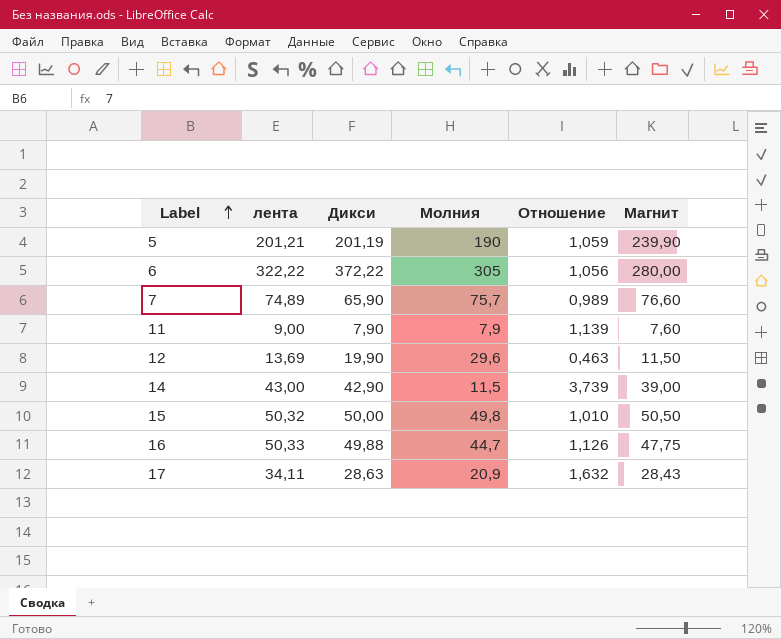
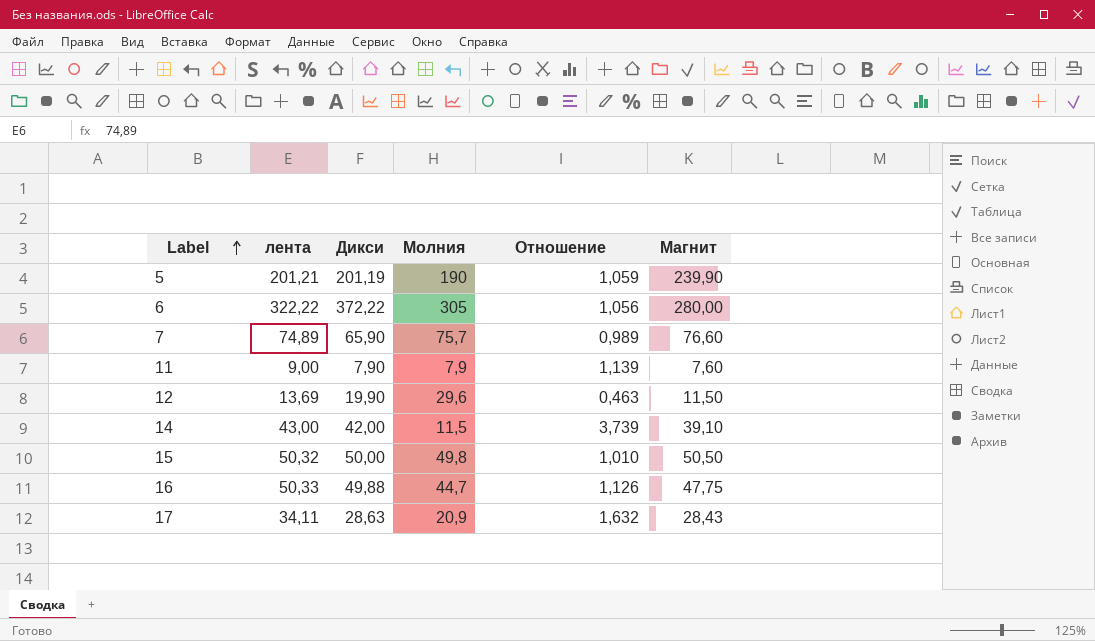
14 | Дикси: 42,90 -> 42,00
14 | Магнит: 39,00 -> 39,10

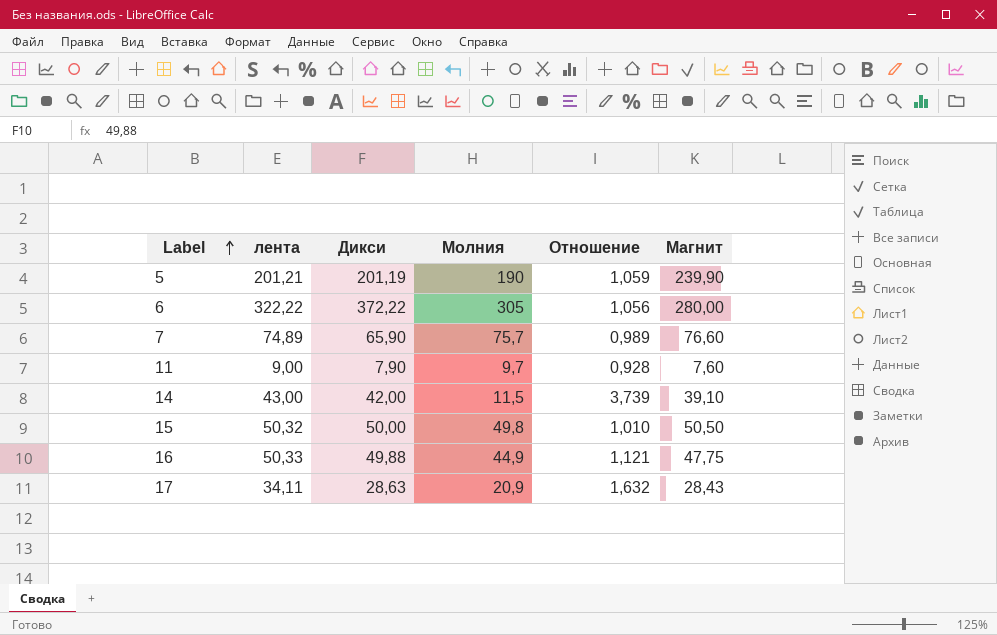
row 12: 13,69 | 19,90 | 29,6 | 0,463 | 11,50 -> none
11 | Молния: 7,9 -> 9,7
11 | Отношение: 1,139 -> 0,928
16 | Молния: 44,7 -> 44,9
16 | Отношение: 1,126 -> 1,121

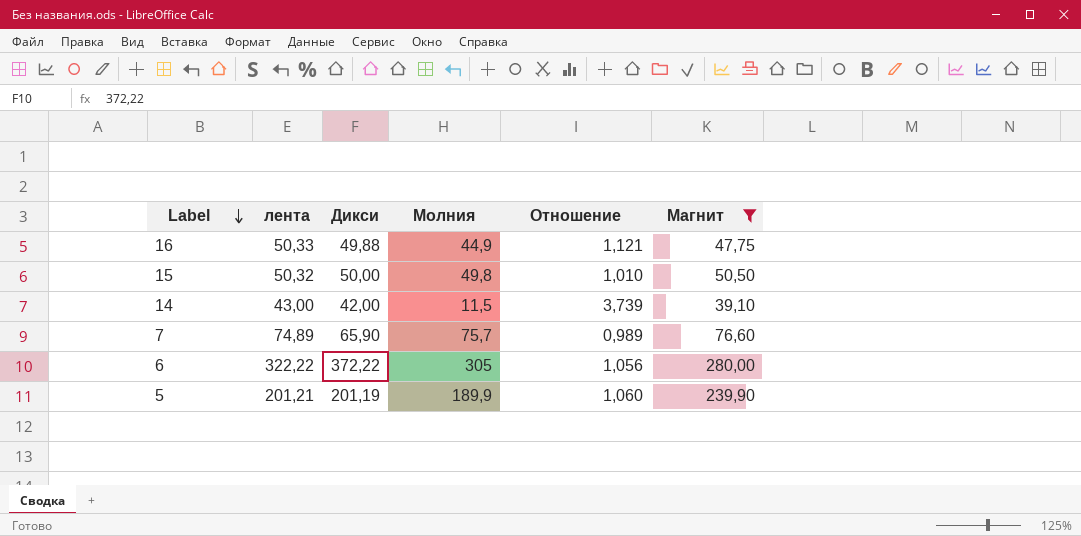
filter: none -> Магнит >= 39,10
row order: Label ascending -> Label descending
5 | Молния: 190 -> 189,9
5 | Отношение: 1,059 -> 1,060

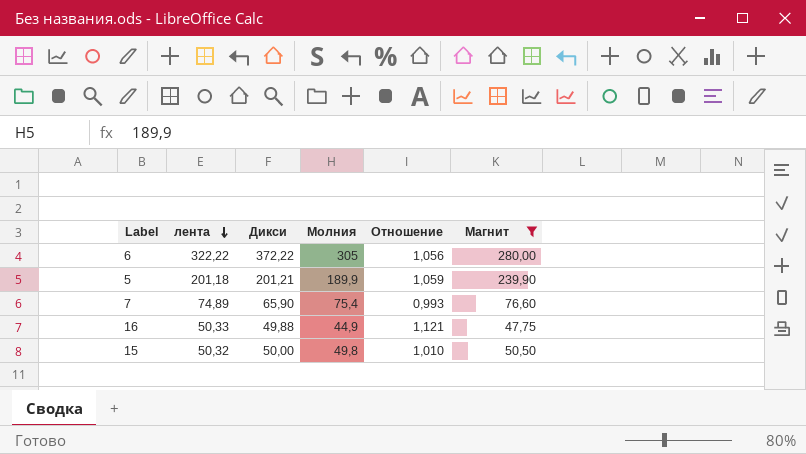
row order: Label descending -> лента descending
row 14: 43,00 | 42,00 | 11,5 | 3,739 | 39,10 -> none
5 | лента: 201,21 -> 201,18
5 | Дикси: 201,19 -> 201,21
5 | Отношение: 1,060 -> 1,059
7 | Молния: 75,7 -> 75,4
7 | Отношение: 0,989 -> 0,993

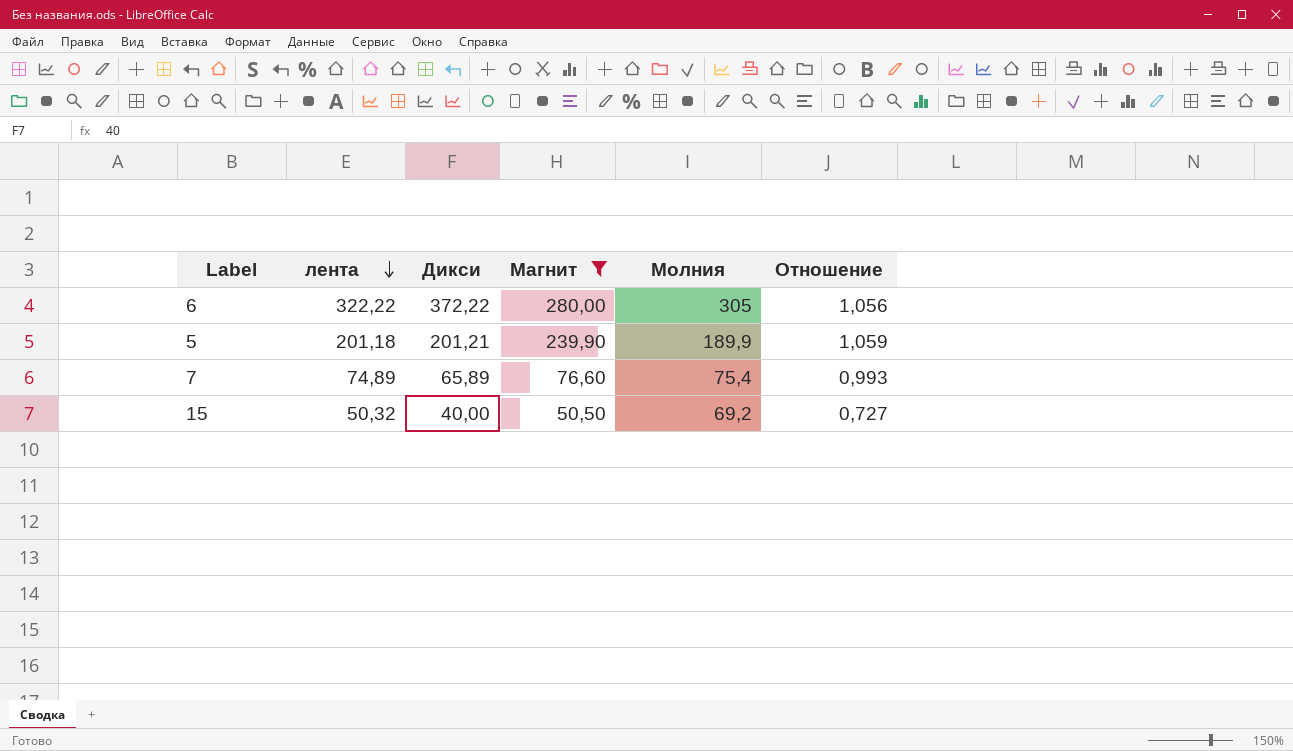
column Магнит | position: 6 -> 4
row 16: 50,33 | 49,88 | 44,9 | 1,121 | 47,75 -> none
7 | Дикси: 65,90 -> 65,89
15 | Дикси: 50,00 -> 40,00
15 | Молния: 49,8 -> 69,2
15 | Отношение: 1,010 -> 0,727

